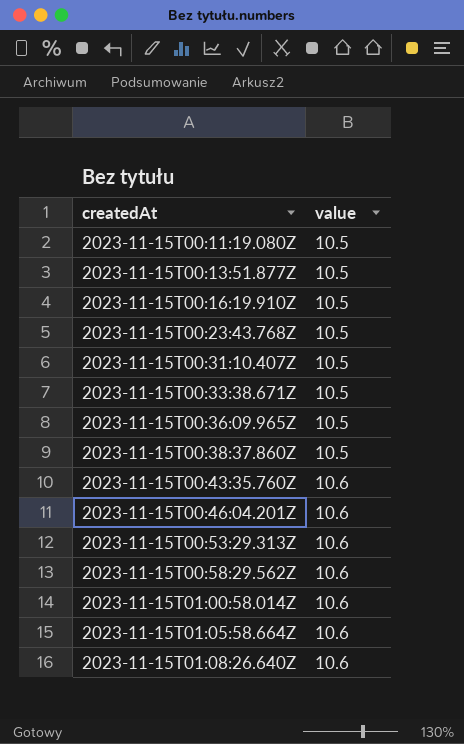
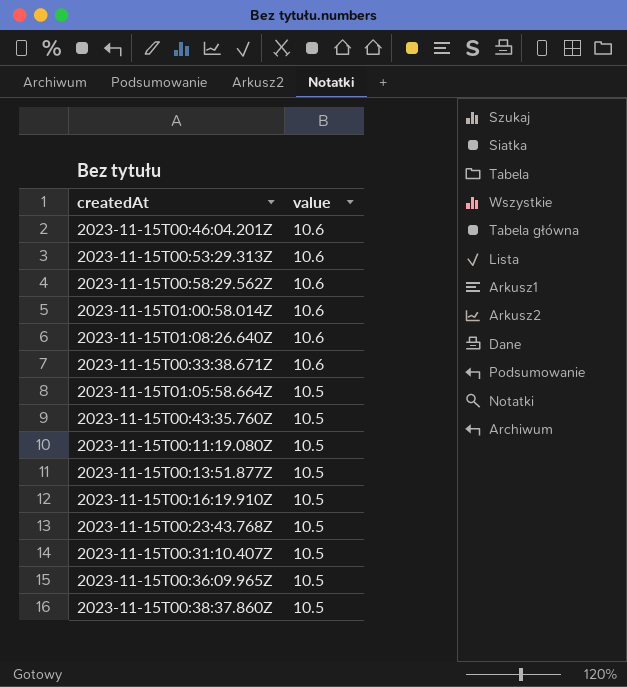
row order: createdAt ascending -> value descending
2023-11-15T00:33:38.671Z | value: 10.5 -> 10.6
2023-11-15T01:05:58.664Z | value: 10.6 -> 10.5
2023-11-15T00:43:35.760Z | value: 10.6 -> 10.5

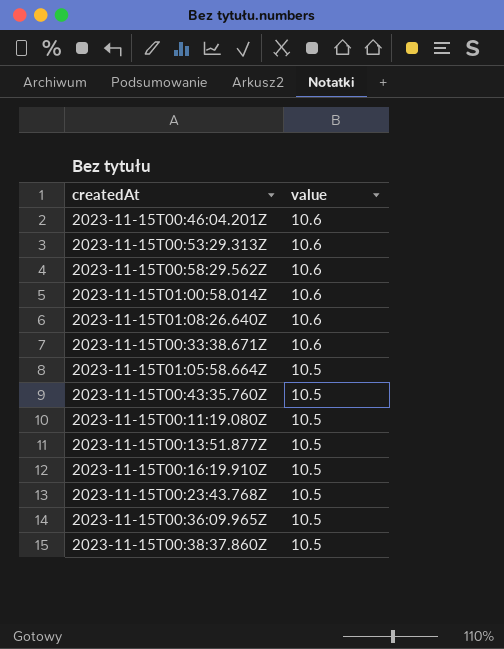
row 2023-11-15T00:31:10.407Z: 10.5 -> none

